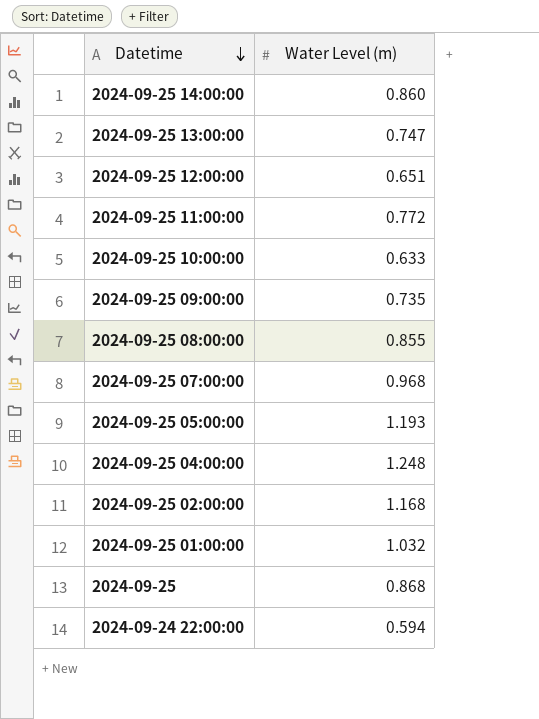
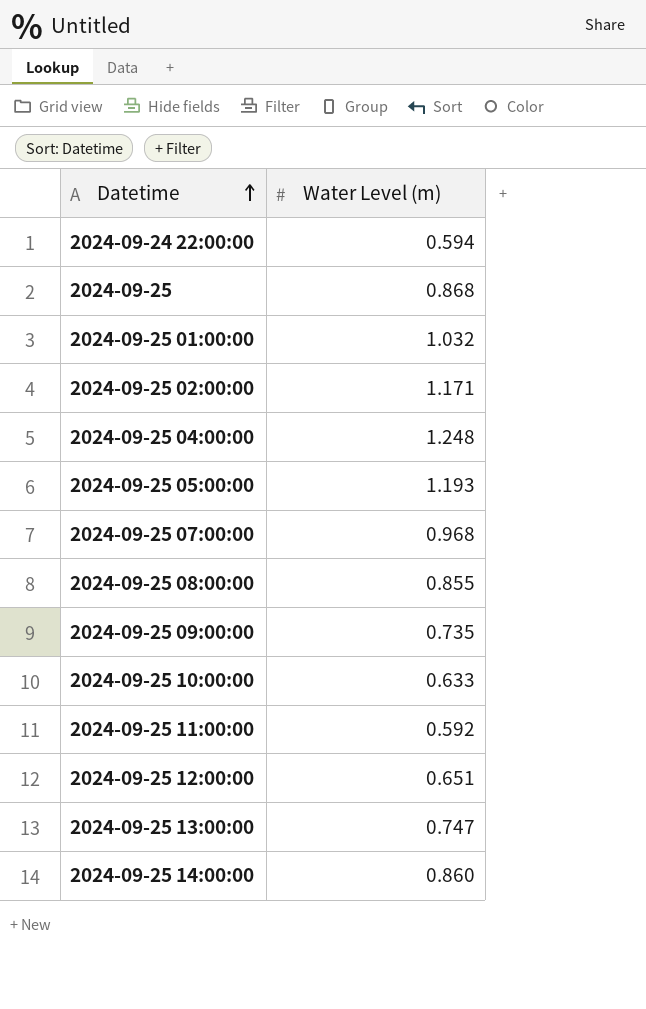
row order: Datetime descending -> Datetime ascending
2024-09-25 02:00:00 | Water Level (m): 1.168 -> 1.171
2024-09-25 11:00:00 | Water Level (m): 0.772 -> 0.592

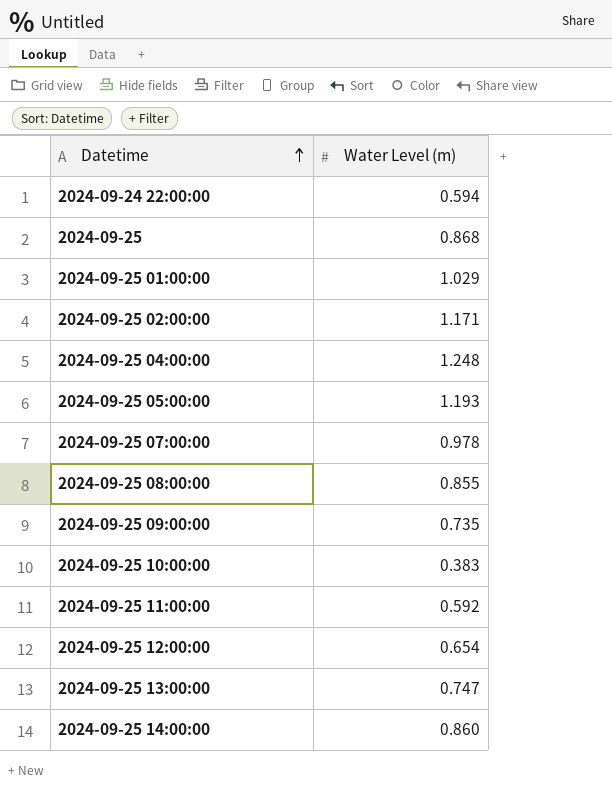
2024-09-25 01:00:00 | Water Level (m): 1.032 -> 1.029
2024-09-25 07:00:00 | Water Level (m): 0.968 -> 0.978
2024-09-25 10:00:00 | Water Level (m): 0.633 -> 0.383
2024-09-25 12:00:00 | Water Level (m): 0.651 -> 0.654

